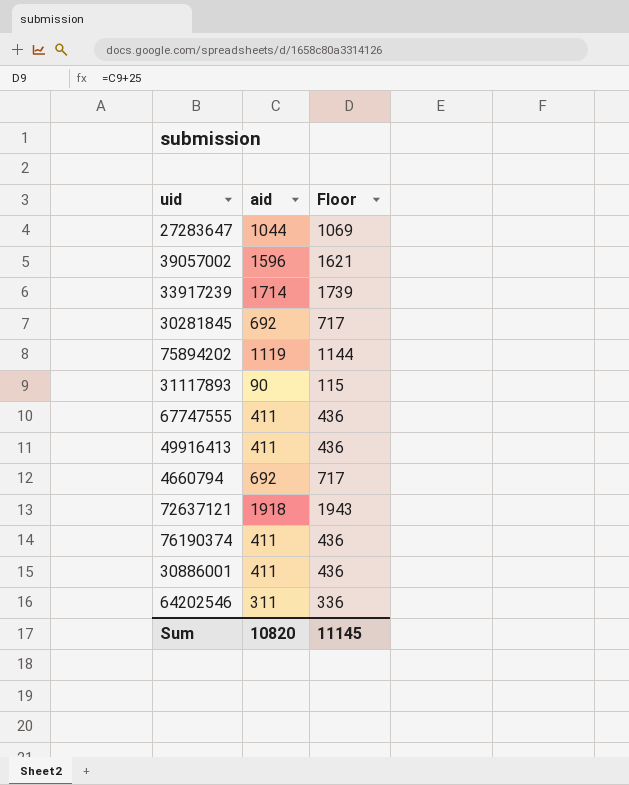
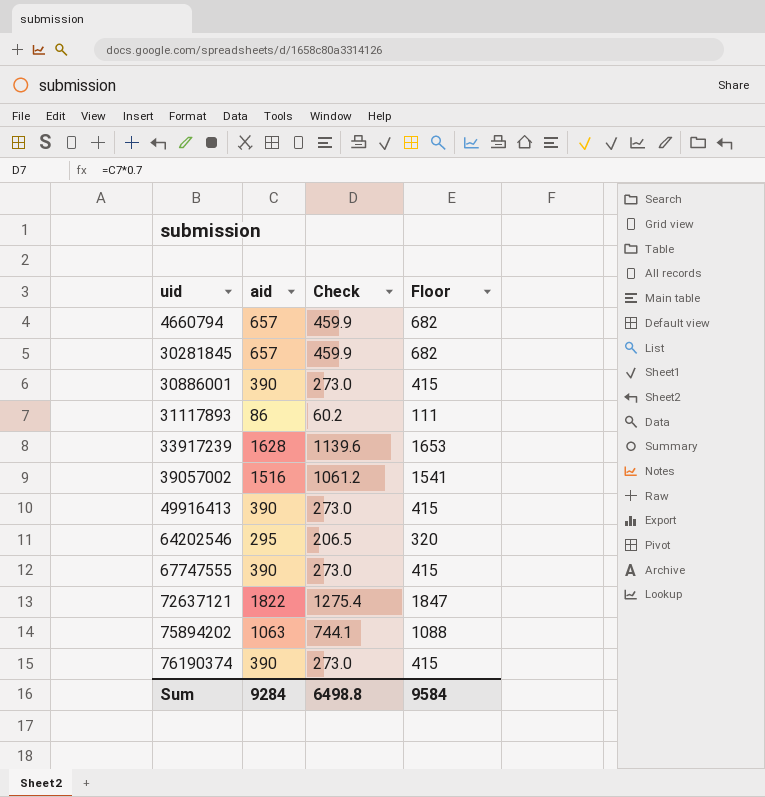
row order: none -> uid ascending
column Check | formula: none -> [aid] * 0.7
row 27283647: 1044 | 1069 -> none
4660794 | aid: 692 -> 657
4660794 | Floor: 717 -> 682
30281845 | aid: 692 -> 657
30281845 | Floor: 717 -> 682
30886001 | aid: 411 -> 390
30886001 | Floor: 436 -> 415
31117893 | aid: 90 -> 86
31117893 | Floor: 115 -> 111
33917239 | aid: 1714 -> 1628
33917239 | Floor: 1739 -> 1653
39057002 | aid: 1596 -> 1516
39057002 | Floor: 1621 -> 1541
49916413 | aid: 411 -> 390
49916413 | Floor: 436 -> 415
64202546 | aid: 311 -> 295
64202546 | Floor: 336 -> 320
67747555 | aid: 411 -> 390
67747555 | Floor: 436 -> 415
72637121 | aid: 1918 -> 1822
72637121 | Floor: 1943 -> 1847
75894202 | aid: 1119 -> 1063
75894202 | Floor: 1144 -> 1088
76190374 | aid: 411 -> 390
76190374 | Floor: 436 -> 415
Sum | aid: 10820 -> 9284
Sum | Floor: 11145 -> 9584

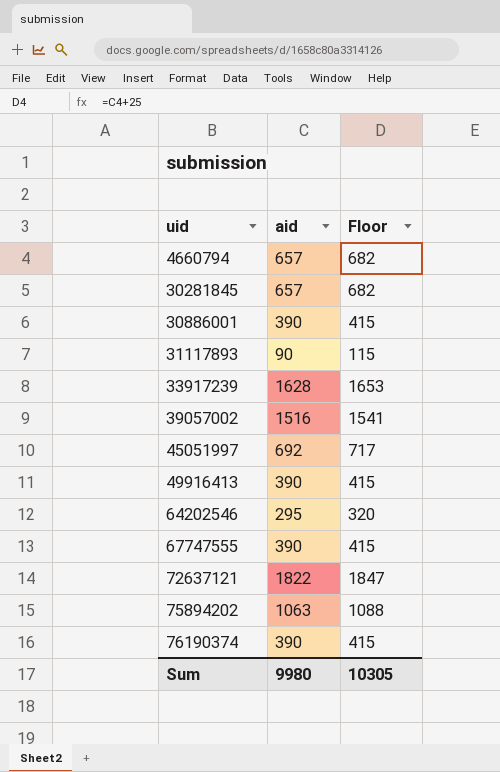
column Check | formula: [aid] * 0.7 -> none
31117893 | aid: 86 -> 90
31117893 | Floor: 111 -> 115
row 45051997: none -> 692 | 717
Sum | aid: 9284 -> 9980
Sum | Floor: 9584 -> 10305

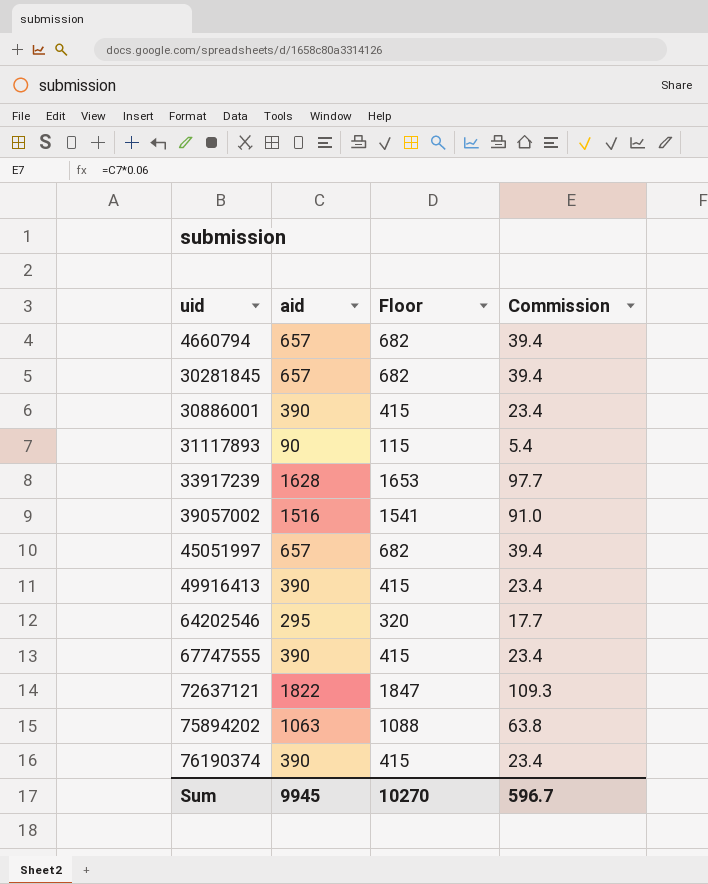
column Commission | formula: none -> [aid] * 0.06
45051997 | aid: 692 -> 657
45051997 | Floor: 717 -> 682
Sum | aid: 9980 -> 9945
Sum | Floor: 10305 -> 10270

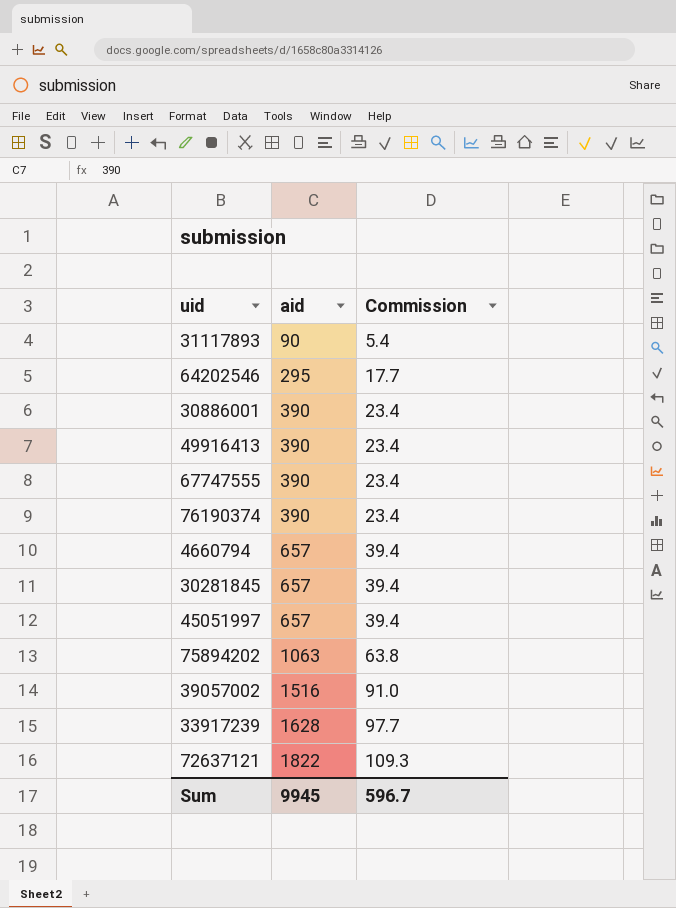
row order: uid ascending -> aid ascending
column Floor | formula: [aid] + 25 -> none

